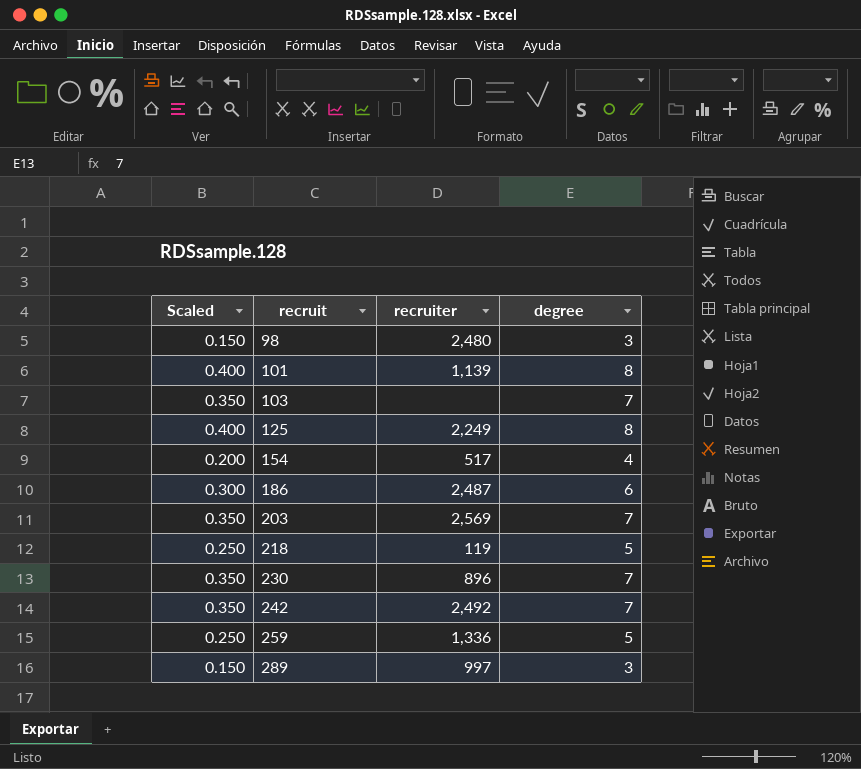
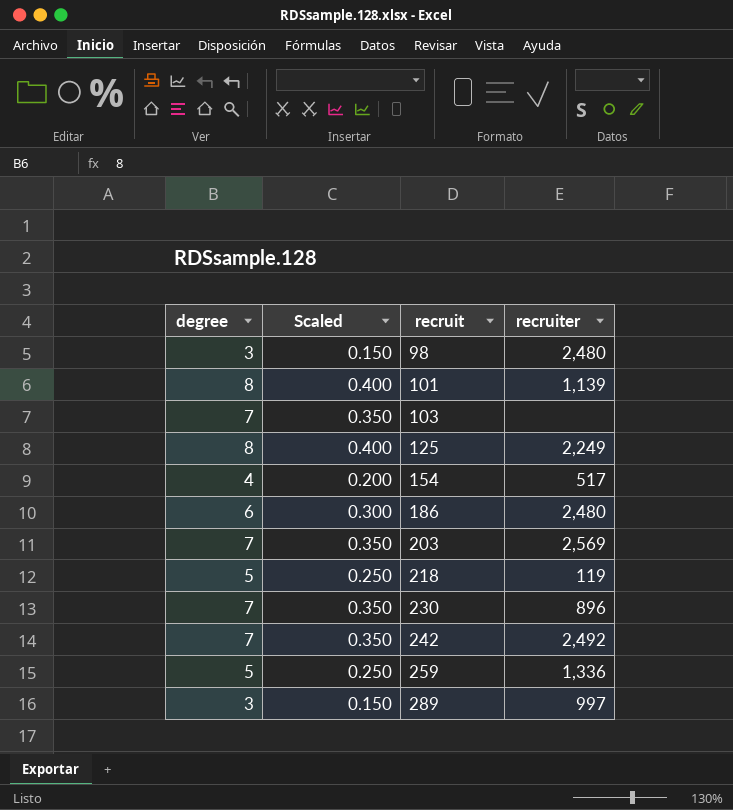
column degree | position: 4 -> 1
186 | recruiter: 2,487 -> 2,480

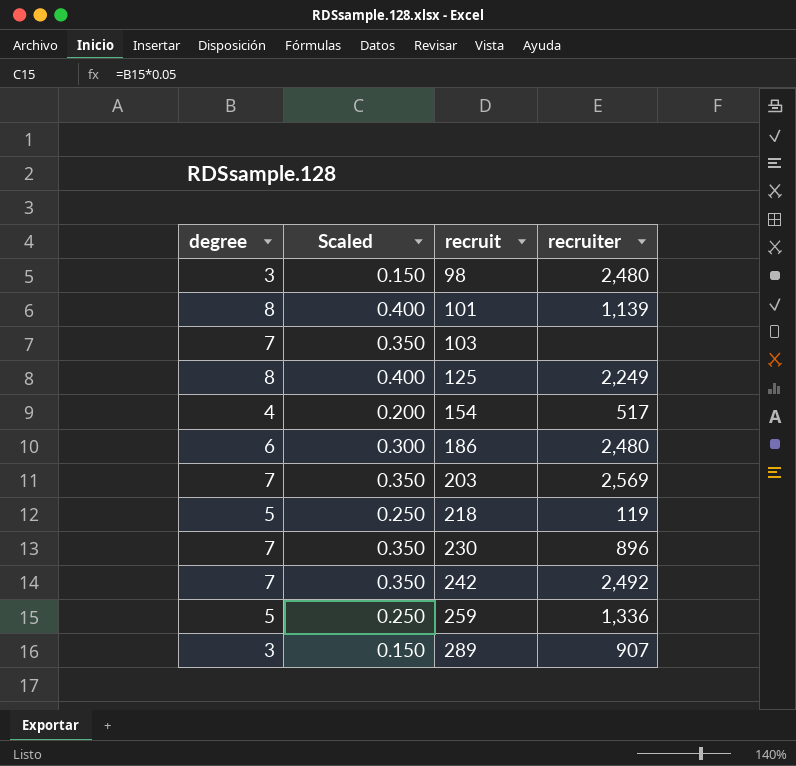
289 | recruiter: 997 -> 907

